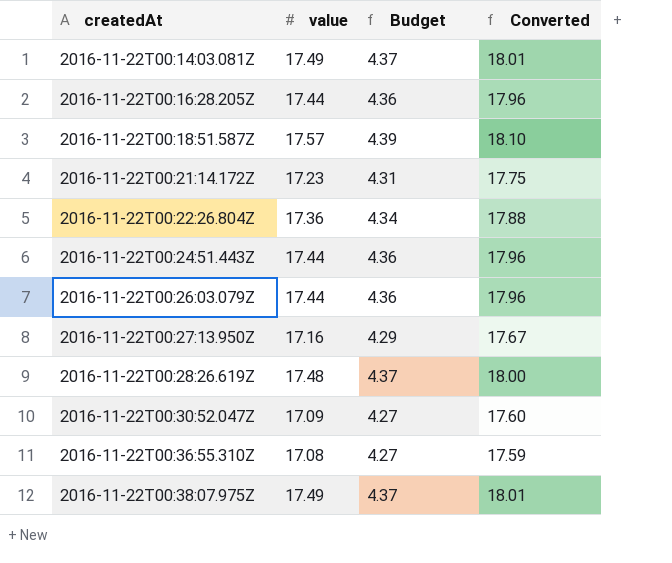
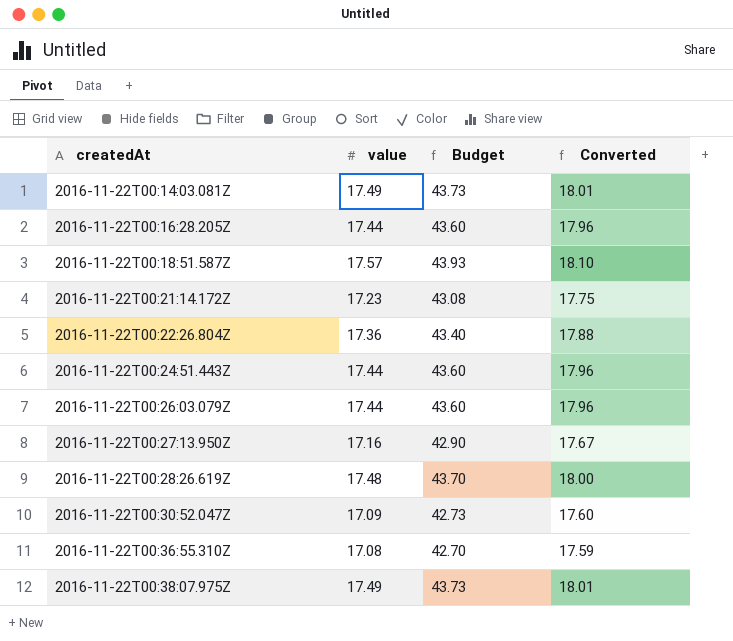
column Budget | formula: [value] * 0.25 -> [value] * 2.5

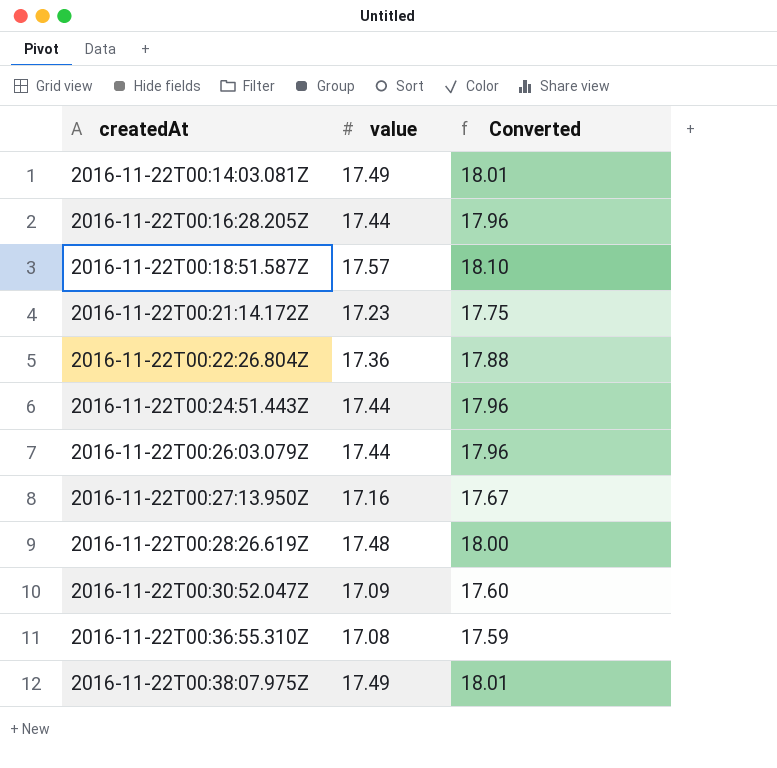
column Budget | formula: [value] * 2.5 -> none

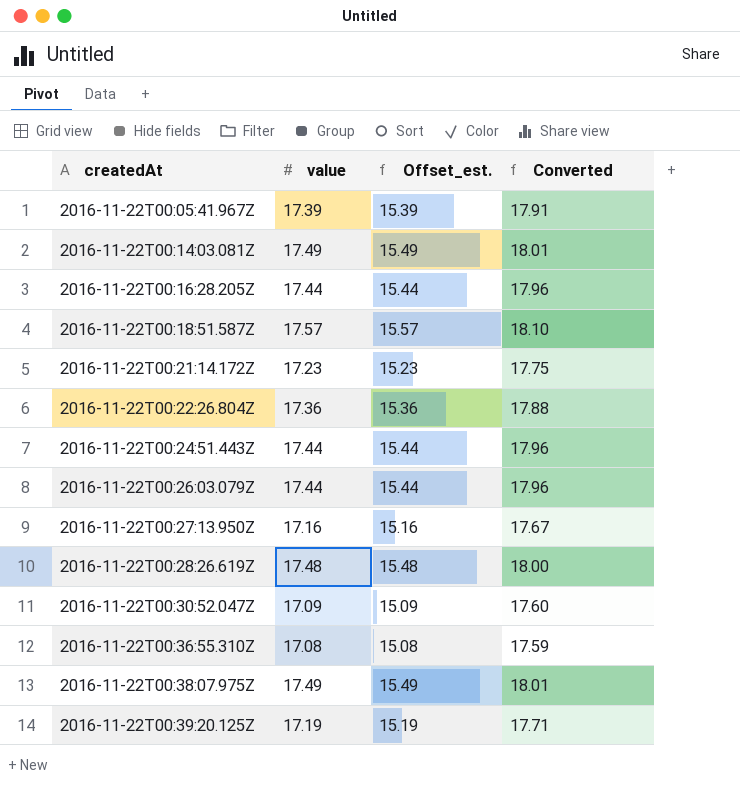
column Offset_est. | formula: none -> [value] - 2
row 2016-11-22T00:05:41.967Z: none -> 17.39 | 15.39 | 17.91
row 2016-11-22T00:39:20.125Z: none -> 17.19 | 15.19 | 17.71

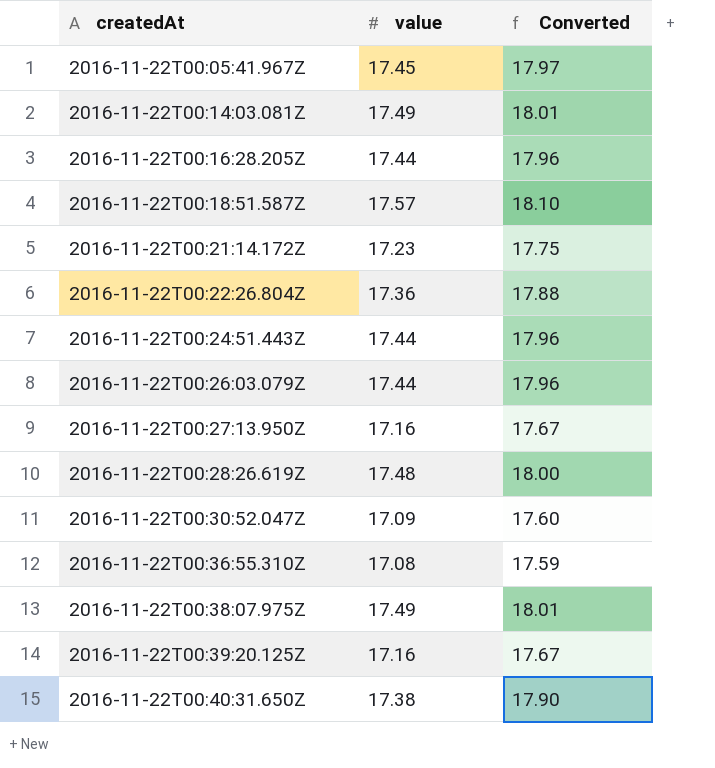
column Offset_est. | formula: [value] - 2 -> none
2016-11-22T00:05:41.967Z | value: 17.39 -> 17.45
2016-11-22T00:05:41.967Z | Converted: 17.91 -> 17.97
2016-11-22T00:39:20.125Z | value: 17.19 -> 17.16
2016-11-22T00:39:20.125Z | Converted: 17.71 -> 17.67
row 2016-11-22T00:40:31.650Z: none -> 17.38 | 17.90

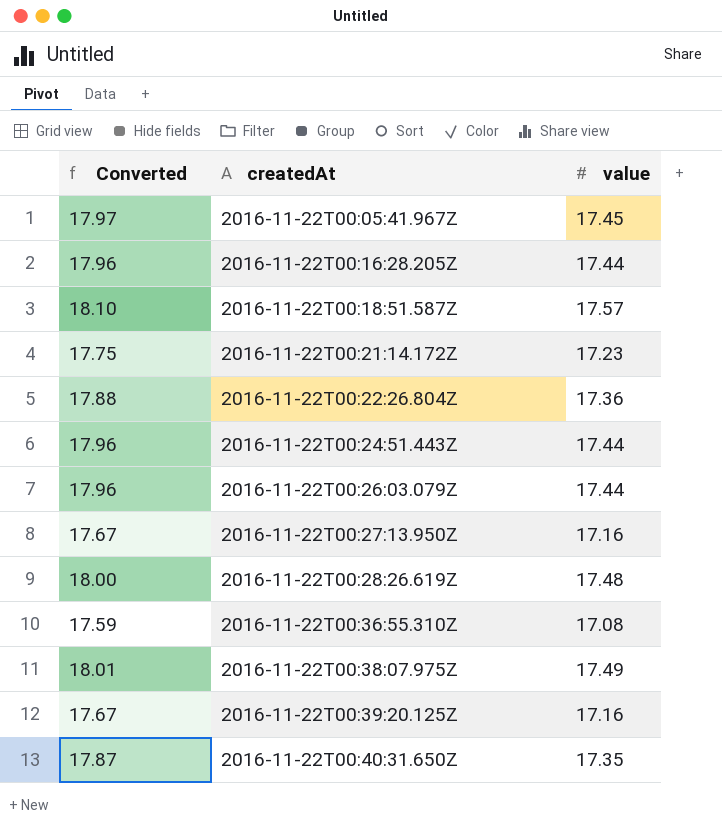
column Converted | position: 3 -> 1
row 2016-11-22T00:14:03.081Z: 17.49 | 18.01 -> none
row 2016-11-22T00:30:52.047Z: 17.09 | 17.60 -> none
2016-11-22T00:40:31.650Z | Converted: 17.90 -> 17.87
2016-11-22T00:40:31.650Z | value: 17.38 -> 17.35

